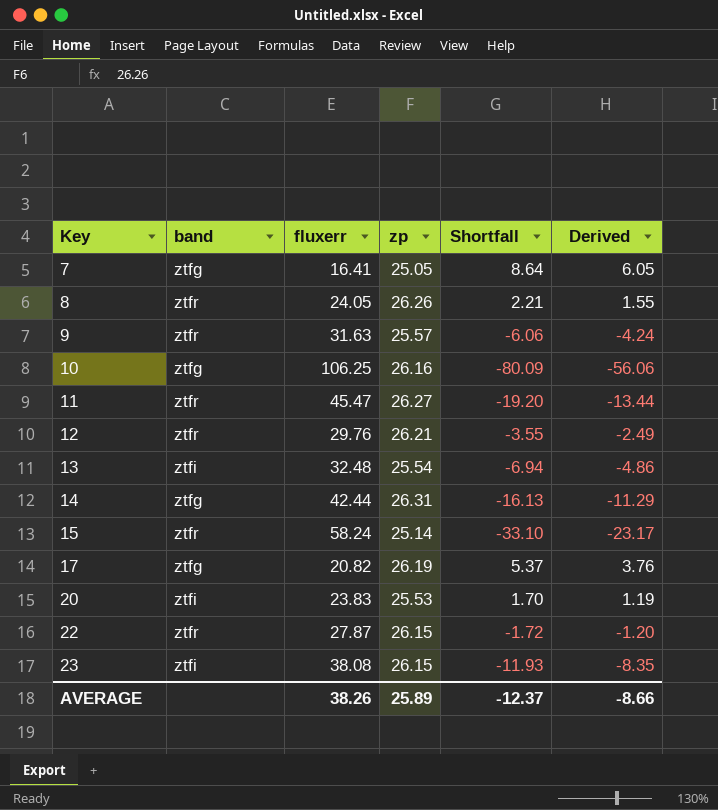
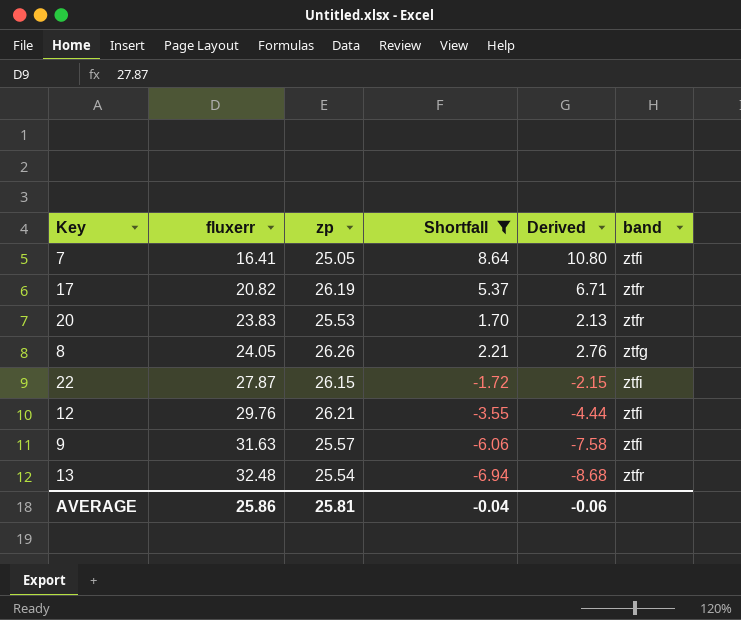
filter: none -> Shortfall >= -6.94
row order: Key ascending -> fluxerr ascending
column Derived | formula: [Shortfall] * 0.7 -> [Shortfall] * 1.25
column band | position: 2 -> 6
7 | band: ztfg -> ztfi
17 | band: ztfg -> ztfr
20 | band: ztfi -> ztfr
8 | band: ztfr -> ztfg
22 | band: ztfr -> ztfi
12 | band: ztfr -> ztfi
9 | band: ztfr -> ztfi
13 | band: ztfi -> ztfr
AVERAGE | fluxerr: 38.26 -> 25.86
AVERAGE | zp: 25.89 -> 25.81
AVERAGE | Shortfall: -12.37 -> -0.04
AVERAGE | Derived: -8.66 -> -0.06

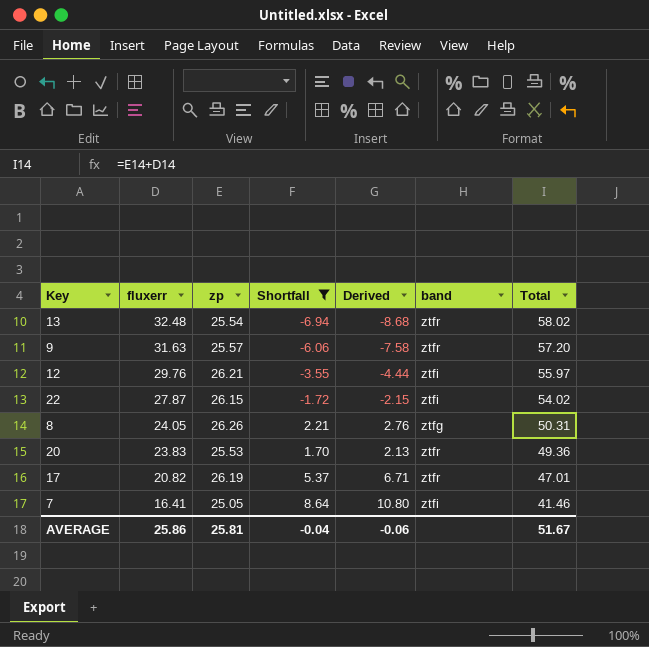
row order: fluxerr ascending -> fluxerr descending
column Total | formula: none -> [fluxerr] + [zp]
9 | band: ztfi -> ztfr

